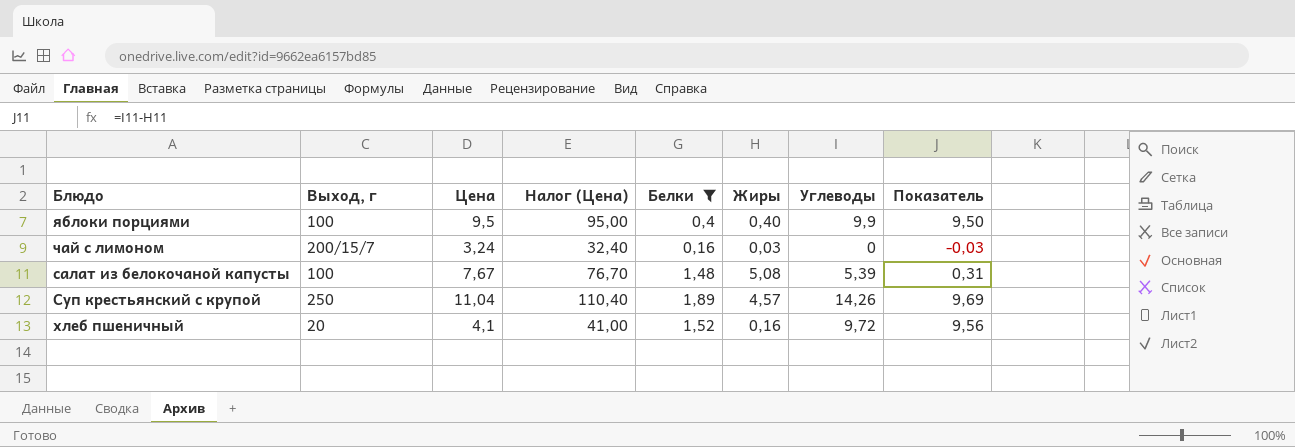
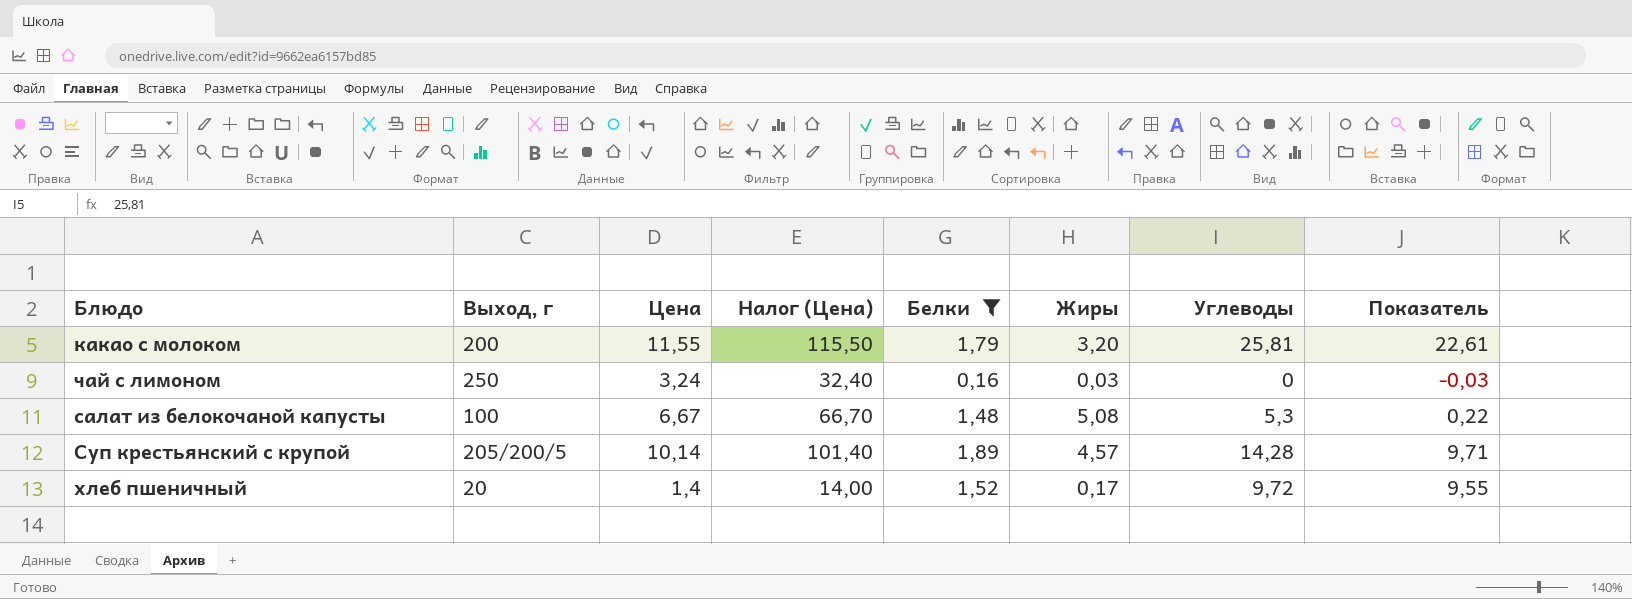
row яблоки порциями: 100 | 9,5 | 95,00 | 0,4 | 0,40 | 9,9 | 9,50 -> none
row какао с молоком: none -> 200 | 11,55 | 115,50 | 1,79 | 3,20 | 25,81 | 22,61
чай с лимоном | Выход, г: 200/15/7 -> 250
салат из белокочаной капусты | Цена: 7,67 -> 6,67
салат из белокочаной капусты | Налог (Цена): 76,70 -> 66,70
салат из белокочаной капусты | Углеводы: 5,39 -> 5,3
салат из белокочаной капусты | Показатель: 0,31 -> 0,22
Суп крестьянский с крупой | Выход, г: 250 -> 205/200/5
Суп крестьянский с крупой | Цена: 11,04 -> 10,14
Суп крестьянский с крупой | Налог (Цена): 110,40 -> 101,40
Суп крестьянский с крупой | Углеводы: 14,26 -> 14,28
Суп крестьянский с крупой | Показатель: 9,69 -> 9,71
хлеб пшеничный | Цена: 4,1 -> 1,4
хлеб пшеничный | Налог (Цена): 41,00 -> 14,00
хлеб пшеничный | Жиры: 0,16 -> 0,17
хлеб пшеничный | Показатель: 9,56 -> 9,55

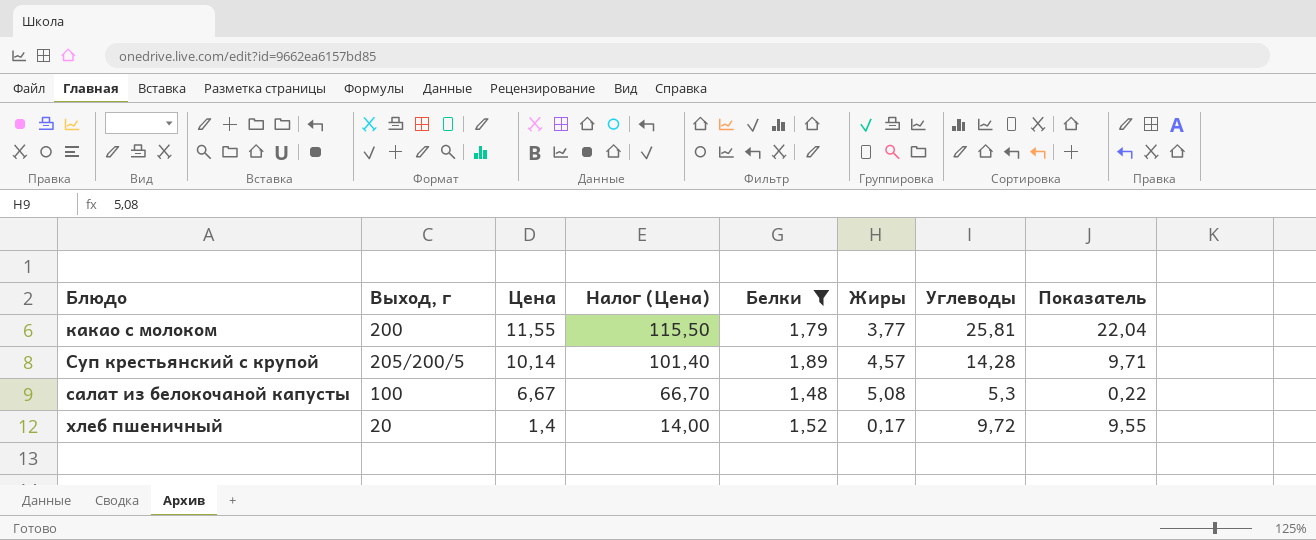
row order: none -> Цена descending
row чай с лимоном: 250 | 3,24 | 32,40 | 0,16 | 0,03 | 0 | -0,03 -> none
какао с молоком | Жиры: 3,20 -> 3,77
какао с молоком | Показатель: 22,61 -> 22,04

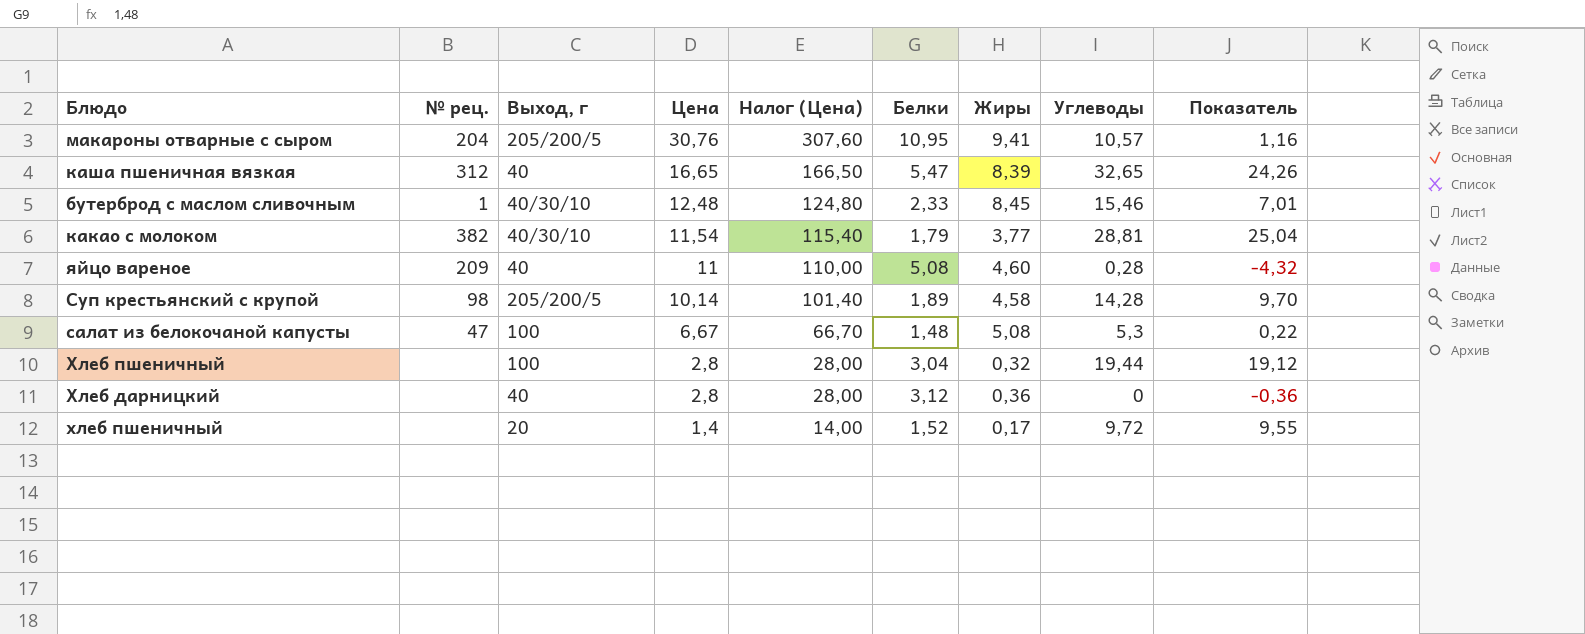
filter: Белки <= 1,89 -> none
column № рец. | position: none -> 2
какао с молоком | Выход, г: 200 -> 40/30/10
какао с молоком | Цена: 11,55 -> 11,54
какао с молоком | Налог (Цена): 115,50 -> 115,40
какао с молоком | Углеводы: 25,81 -> 28,81
какао с молоком | Показатель: 22,04 -> 25,04
Суп крестьянский с крупой | Жиры: 4,57 -> 4,58
Суп крестьянский с крупой | Показатель: 9,71 -> 9,70

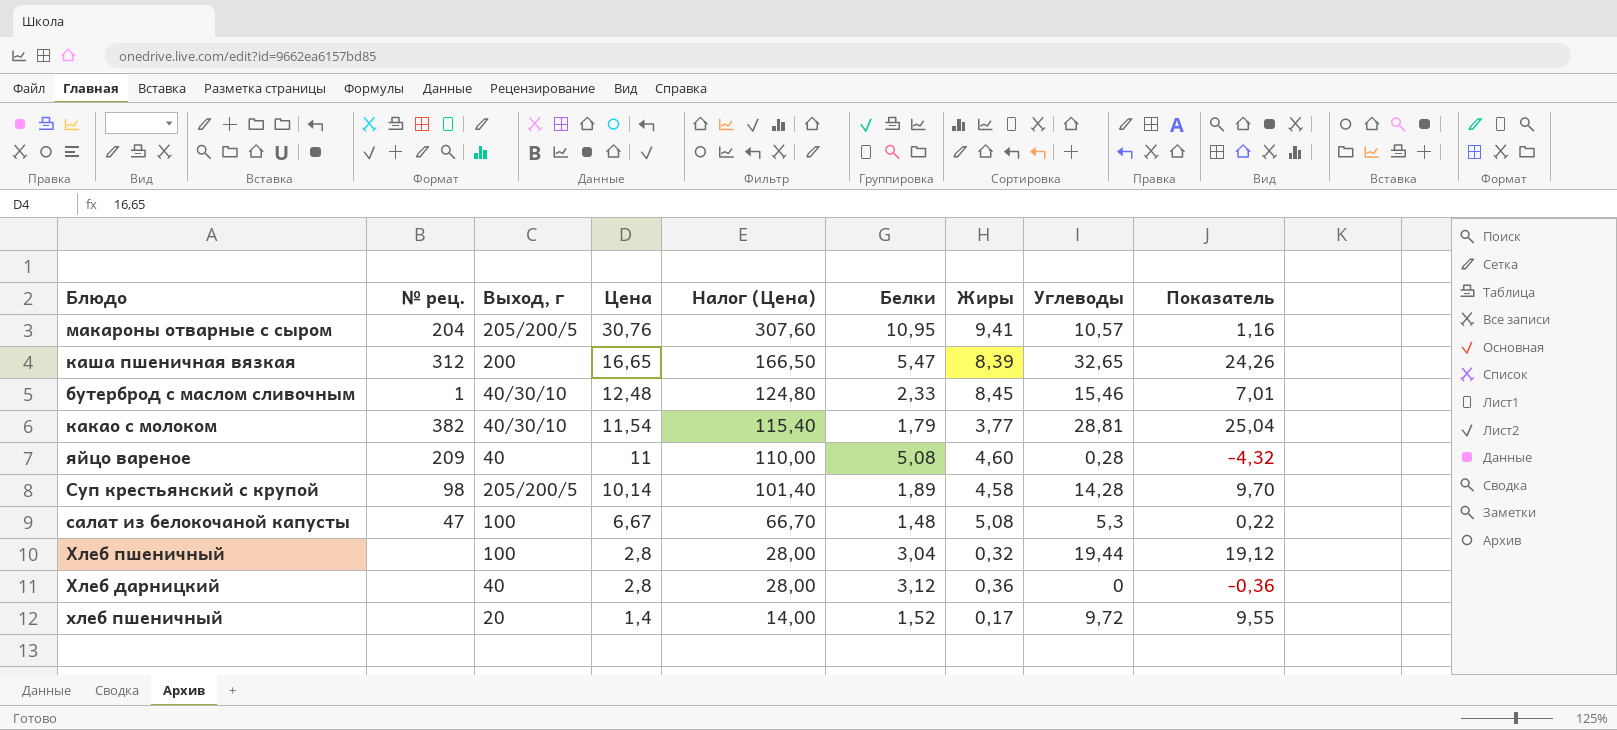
каша пшеничная вязкая | Выход, г: 40 -> 200

